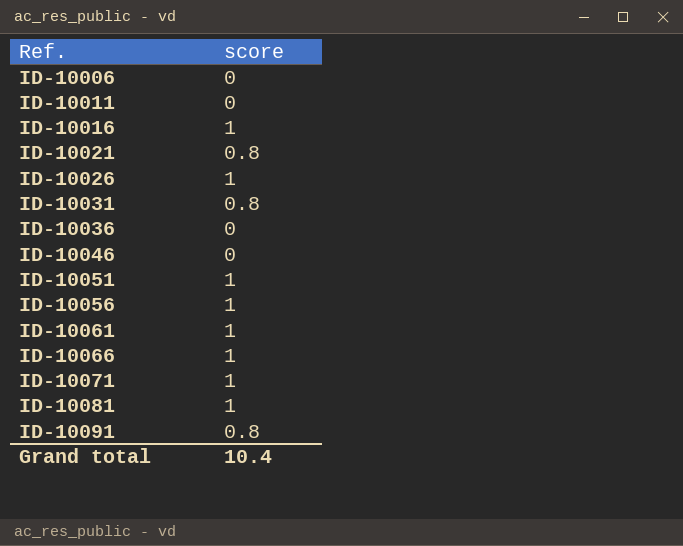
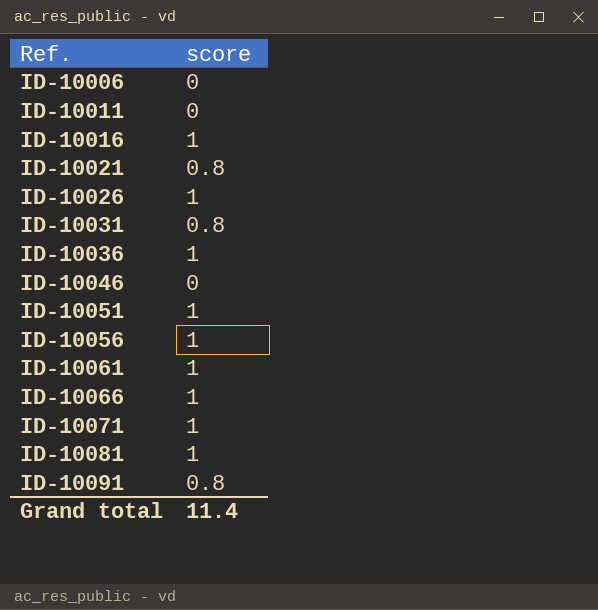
ID-10036 | score: 0 -> 1
Grand total | score: 10.4 -> 11.4

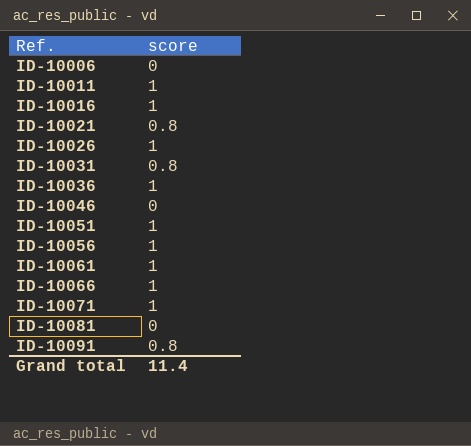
ID-10011 | score: 0 -> 1
ID-10081 | score: 1 -> 0

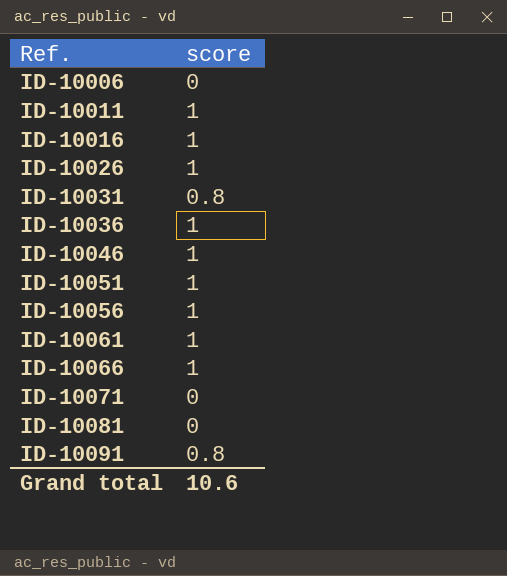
row ID-10021: 0.8 -> none
ID-10046 | score: 0 -> 1
ID-10071 | score: 1 -> 0
Grand total | score: 11.4 -> 10.6

